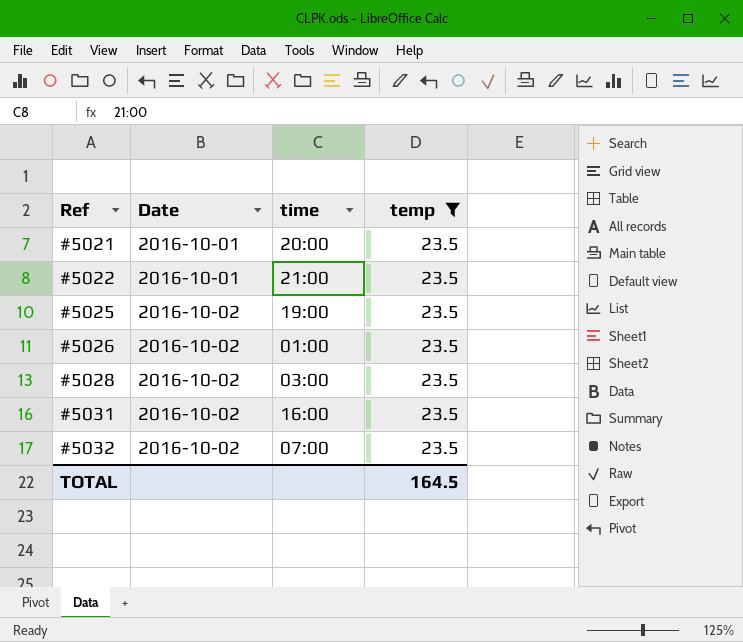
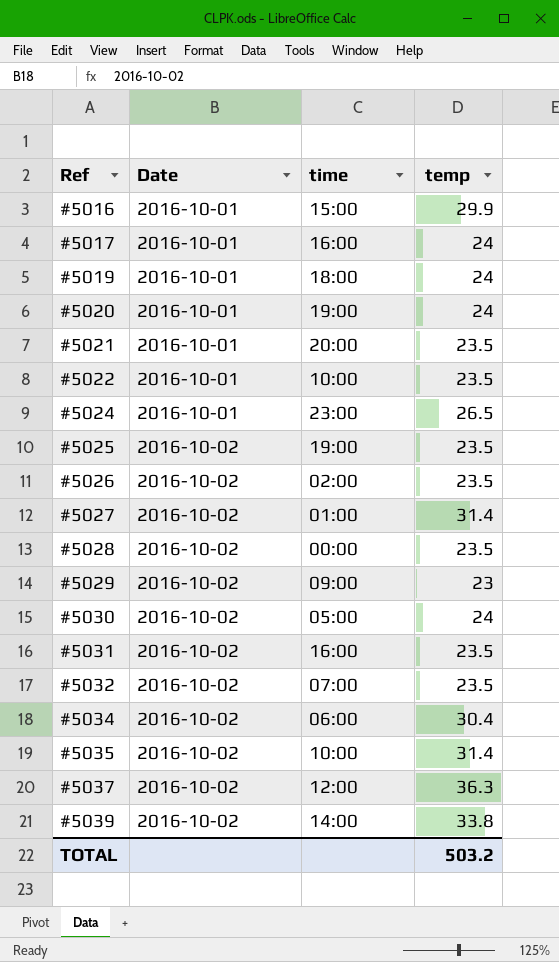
filter: temp = 23.5 -> none
#5022 | time: 21:00 -> 10:00
#5026 | time: 01:00 -> 02:00
#5028 | time: 03:00 -> 00:00
TOTAL | temp: 164.5 -> 503.2

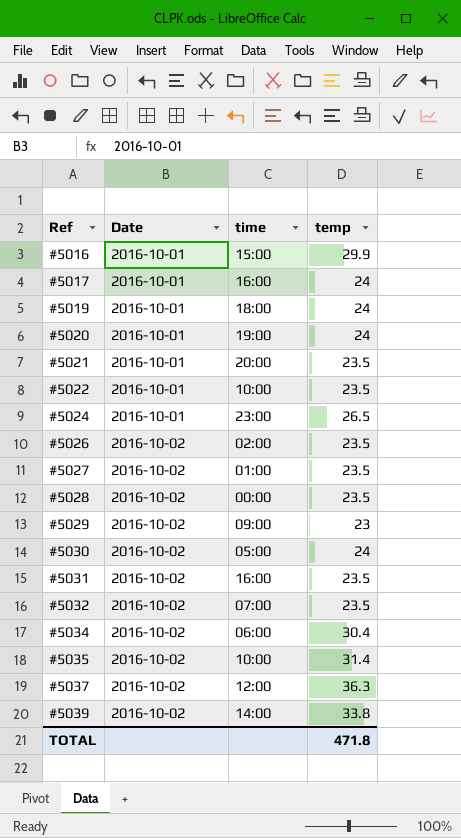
row #5025: 2016-10-02 | 19:00 | 23.5 -> none
#5027 | temp: 31.4 -> 23.5
TOTAL | temp: 503.2 -> 471.8

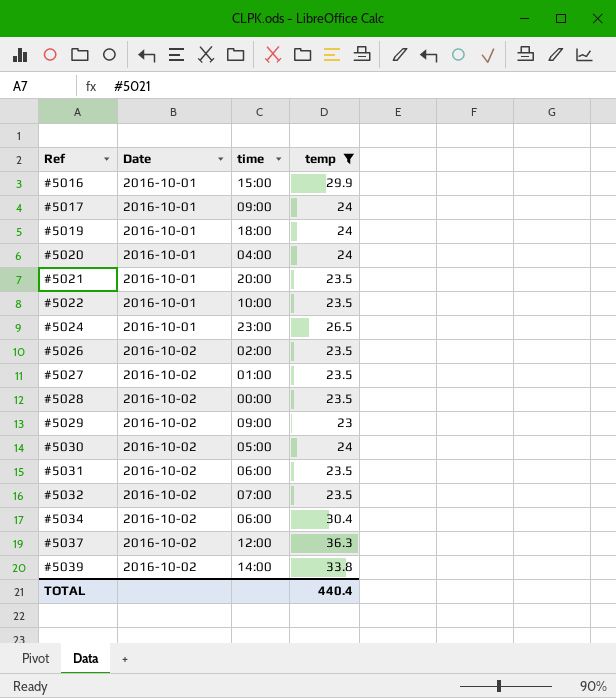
filter: none -> temp != 31.4
#5017 | time: 16:00 -> 09:00
#5020 | time: 19:00 -> 04:00
#5031 | time: 16:00 -> 06:00
TOTAL | temp: 471.8 -> 440.4

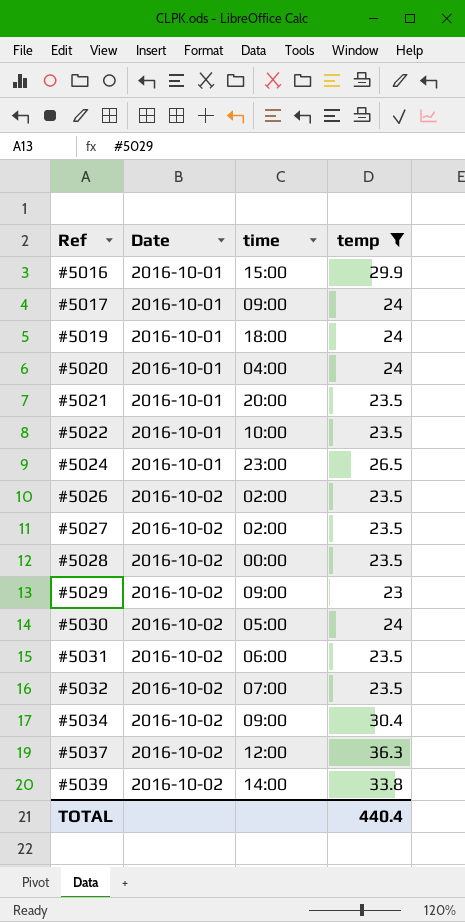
#5027 | time: 01:00 -> 02:00
#5034 | time: 06:00 -> 09:00

